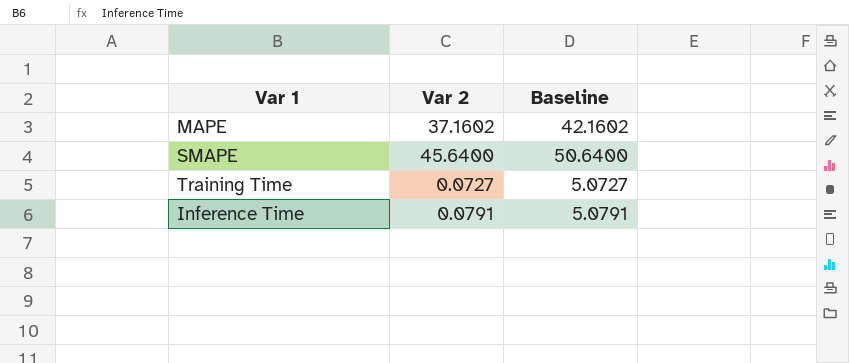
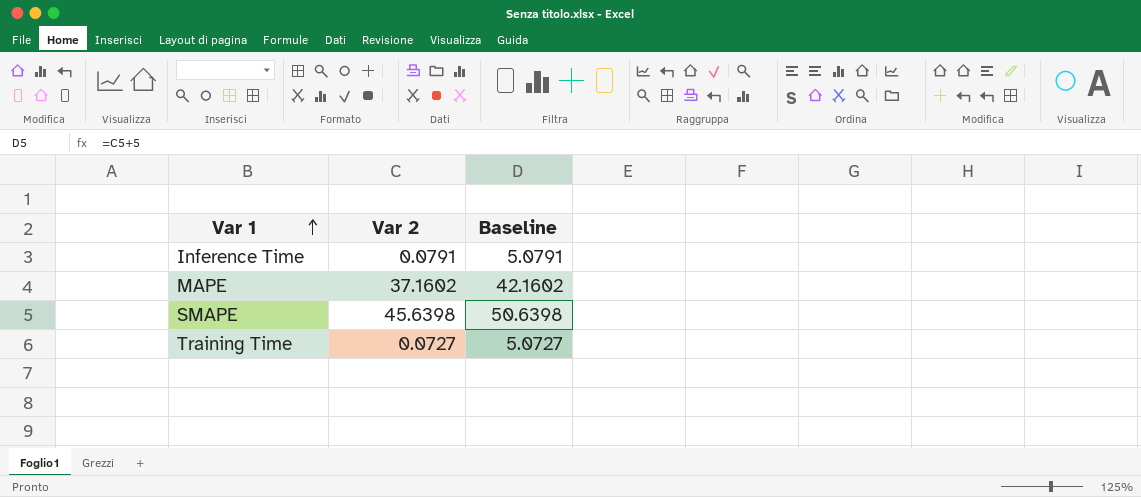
row order: none -> Var 1 ascending
SMAPE | Var 2: 45.6400 -> 45.6398
SMAPE | Baseline: 50.6400 -> 50.6398

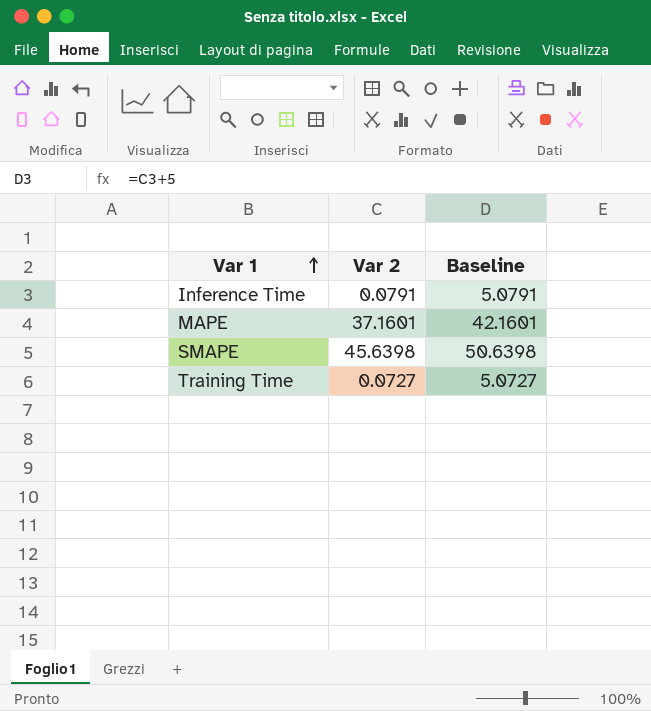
MAPE | Var 2: 37.1602 -> 37.1601
MAPE | Baseline: 42.1602 -> 42.1601

